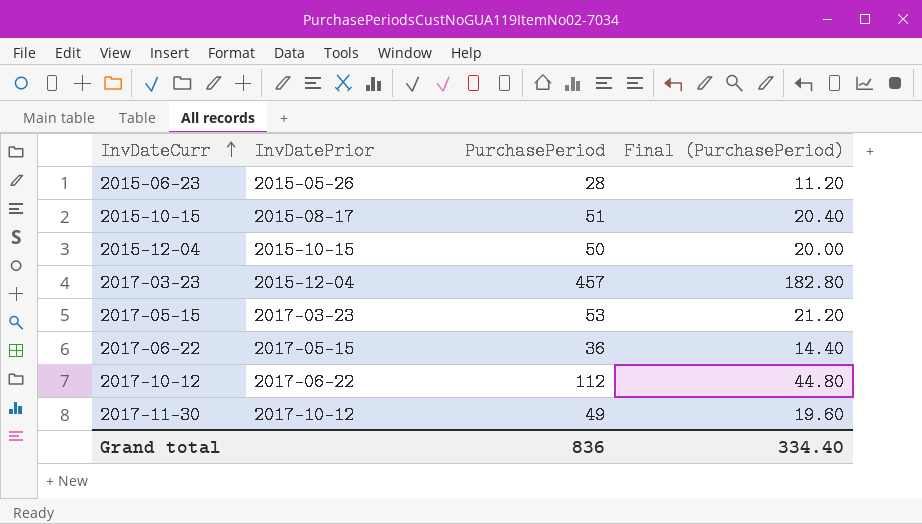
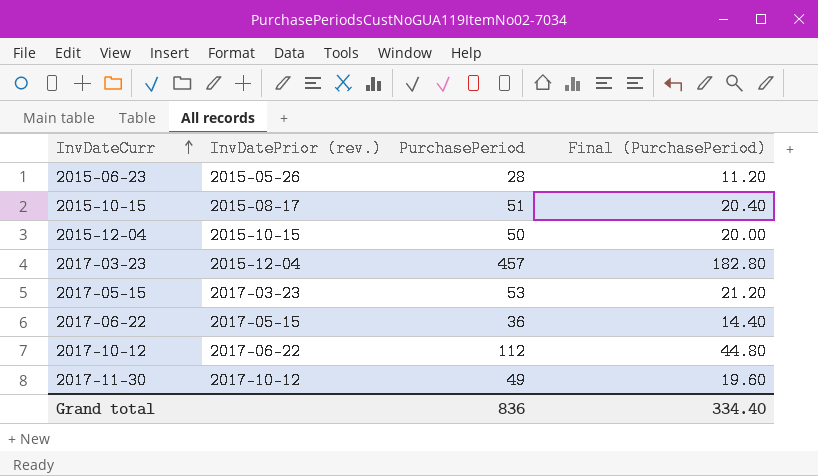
column name: InvDatePrior -> InvDatePrior (rev.)

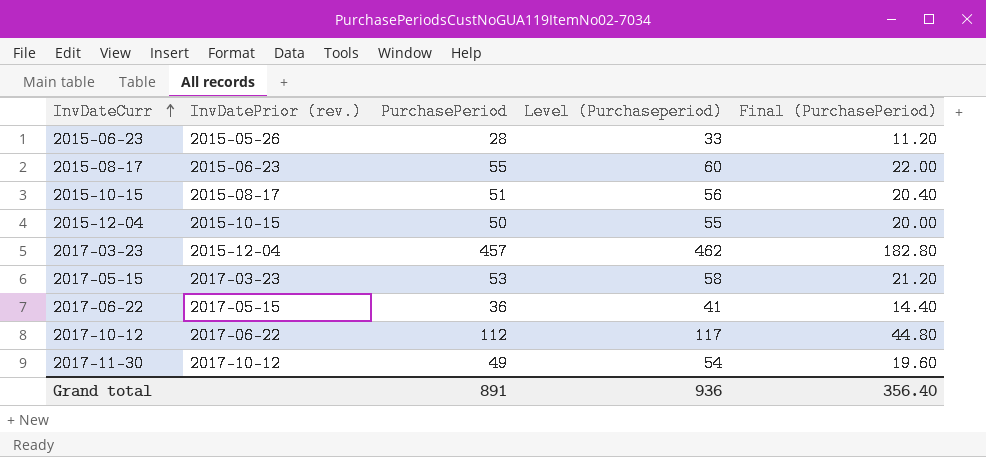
column Level (Purchaseperiod) | formula: none -> [PurchasePeriod] + 5
row 2015-08-17: none -> 2015-06-23 | 55 | 60 | 22.00
Grand total | PurchasePeriod: 836 -> 891
Grand total | Final (PurchasePeriod): 334.40 -> 356.40

